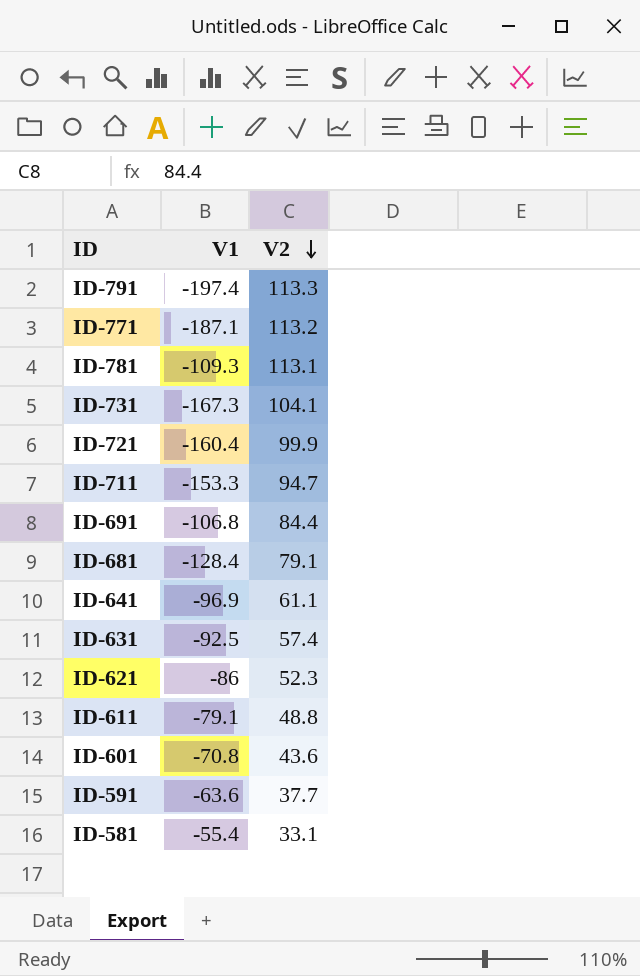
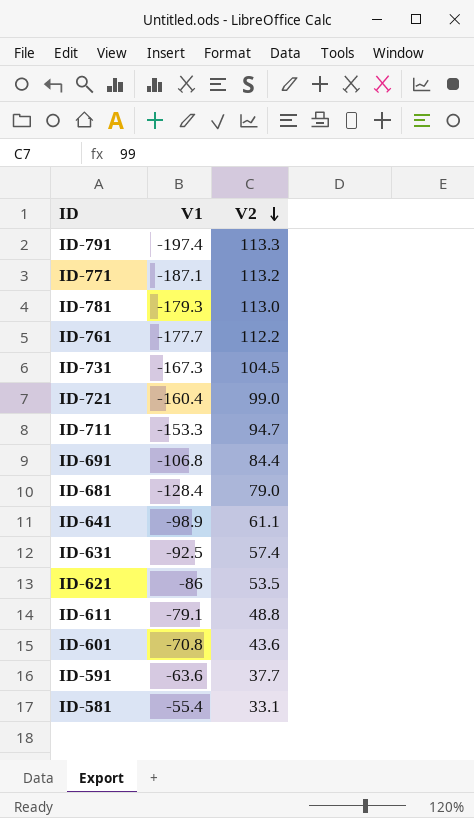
ID-781 | V1: -109.3 -> -179.3
ID-781 | V2: 113.1 -> 113.0
row ID-761: none -> -177.7 | 112.2
ID-731 | V2: 104.1 -> 104.5
ID-721 | V2: 99.9 -> 99.0
ID-681 | V2: 79.1 -> 79.0
ID-641 | V1: -96.9 -> -98.9
ID-621 | V2: 52.3 -> 53.5

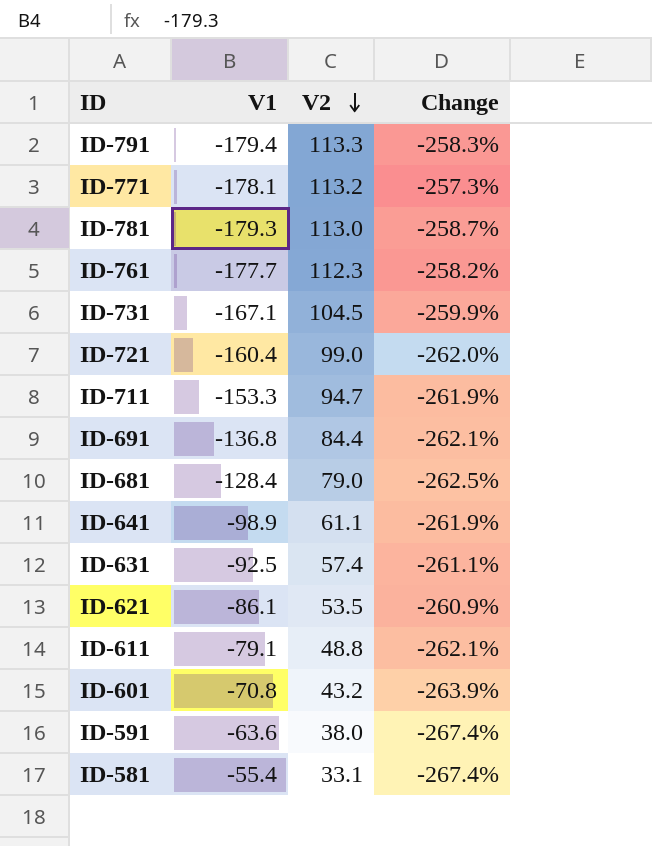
column Change | formula: none -> ([V1] - [V2]) / [V2]
ID-791 | V1: -197.4 -> -179.4
ID-771 | V1: -187.1 -> -178.1
ID-761 | V2: 112.2 -> 112.3
ID-731 | V1: -167.3 -> -167.1
ID-691 | V1: -106.8 -> -136.8
ID-621 | V1: -86 -> -86.1
ID-601 | V2: 43.6 -> 43.2
ID-591 | V2: 37.7 -> 38.0

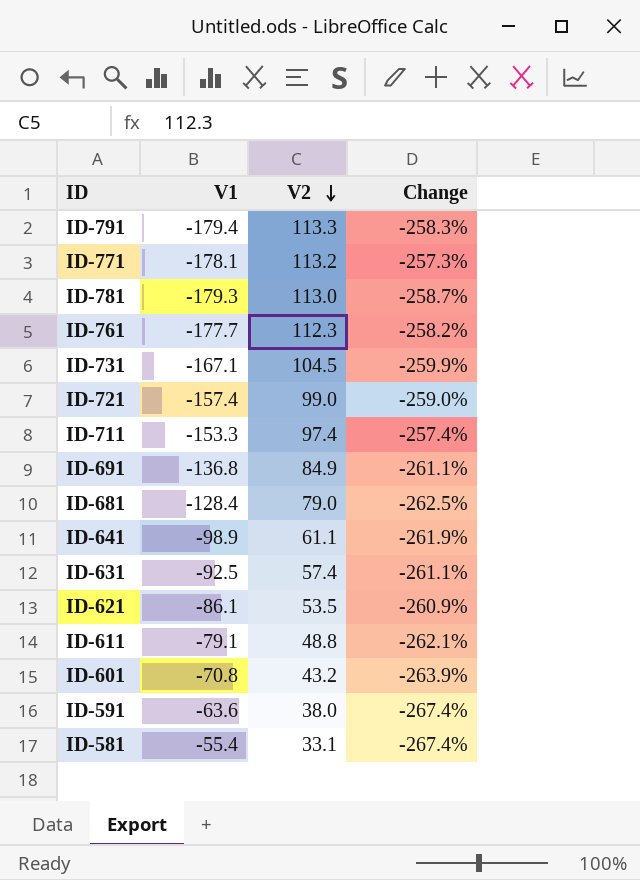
ID-721 | V1: -160.4 -> -157.4
ID-721 | Change: -262.0% -> -259.0%
ID-711 | V2: 94.7 -> 97.4
ID-711 | Change: -261.9% -> -257.4%
ID-691 | V2: 84.4 -> 84.9
ID-691 | Change: -262.1% -> -261.1%

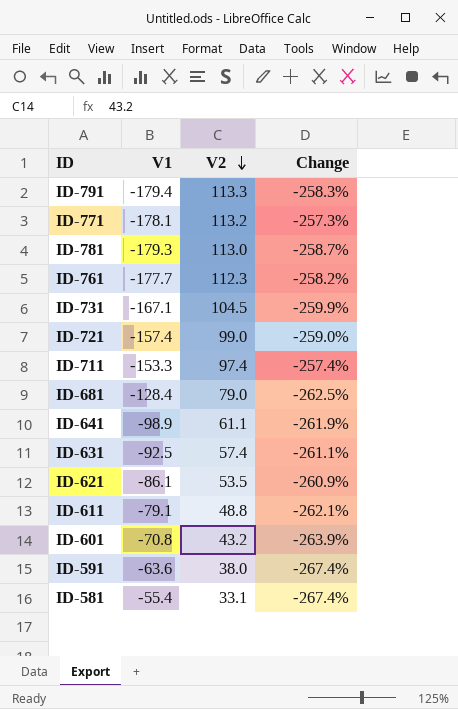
row ID-691: -136.8 | 84.9 | -261.1% -> none

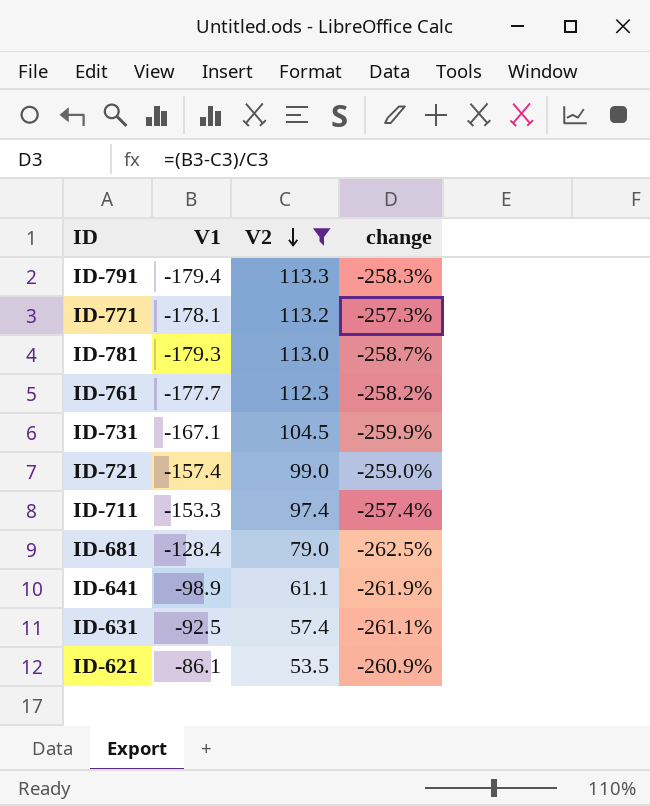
filter: none -> V2 >= 53.5
column name: Change -> change

